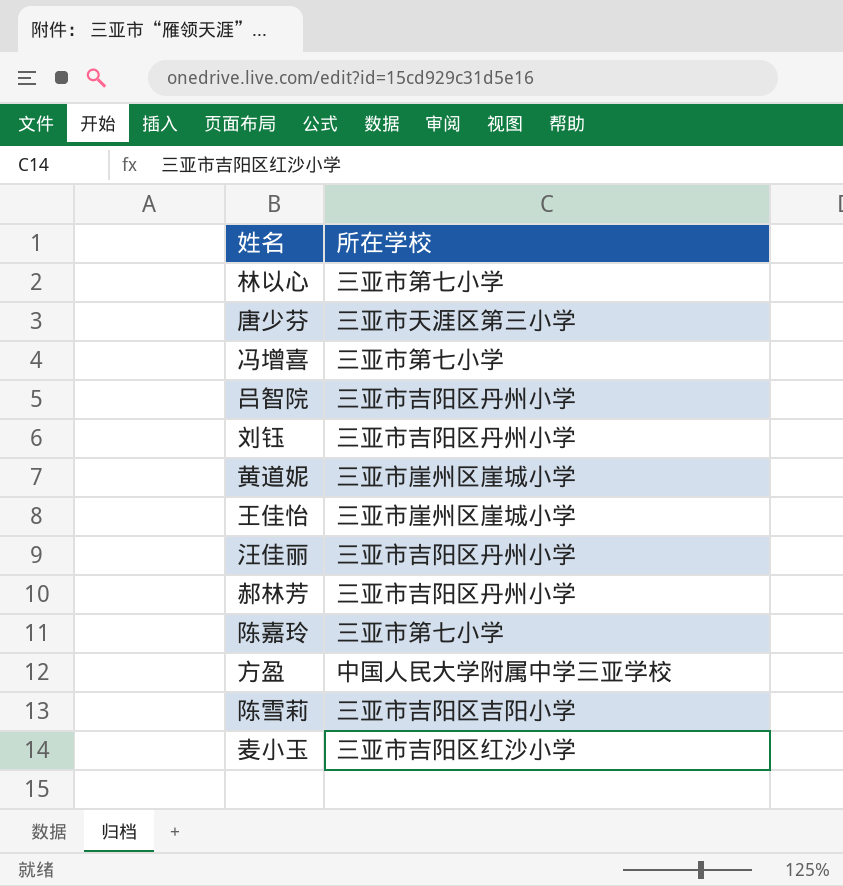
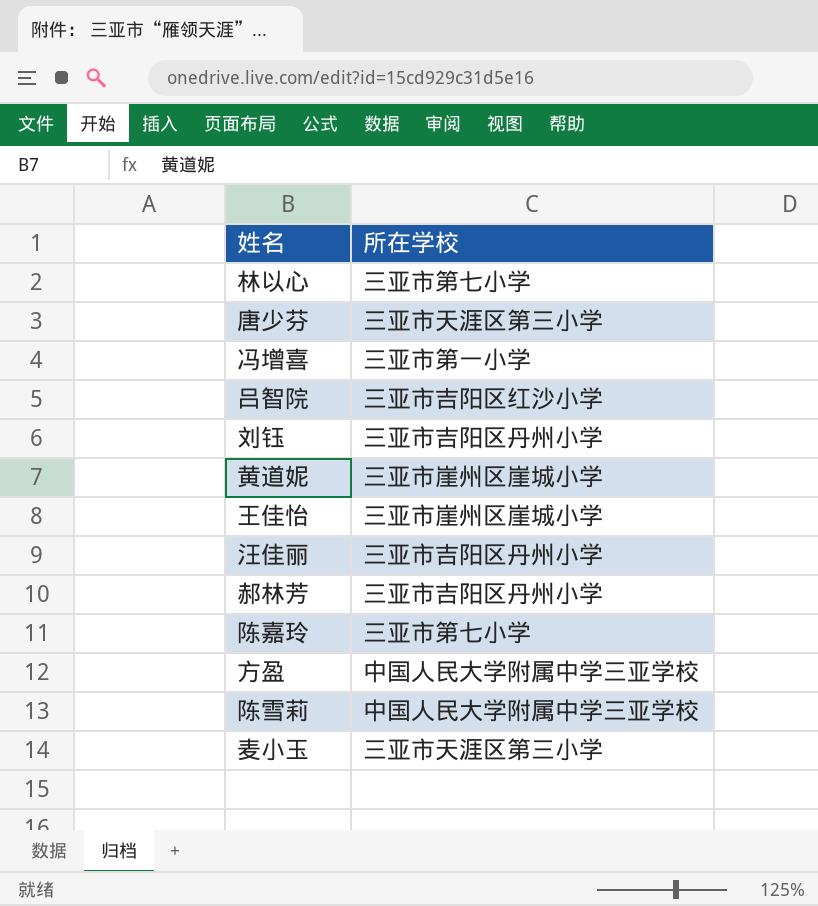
冯增喜 | 所在学校: 三亚市第七小学 -> 三亚市第一小学
吕智院 | 所在学校: 三亚市吉阳区丹州小学 -> 三亚市吉阳区红沙小学
陈雪莉 | 所在学校: 三亚市吉阳区吉阳小学 -> 中国人民大学附属中学三亚学校
麦小玉 | 所在学校: 三亚市吉阳区红沙小学 -> 三亚市天涯区第三小学

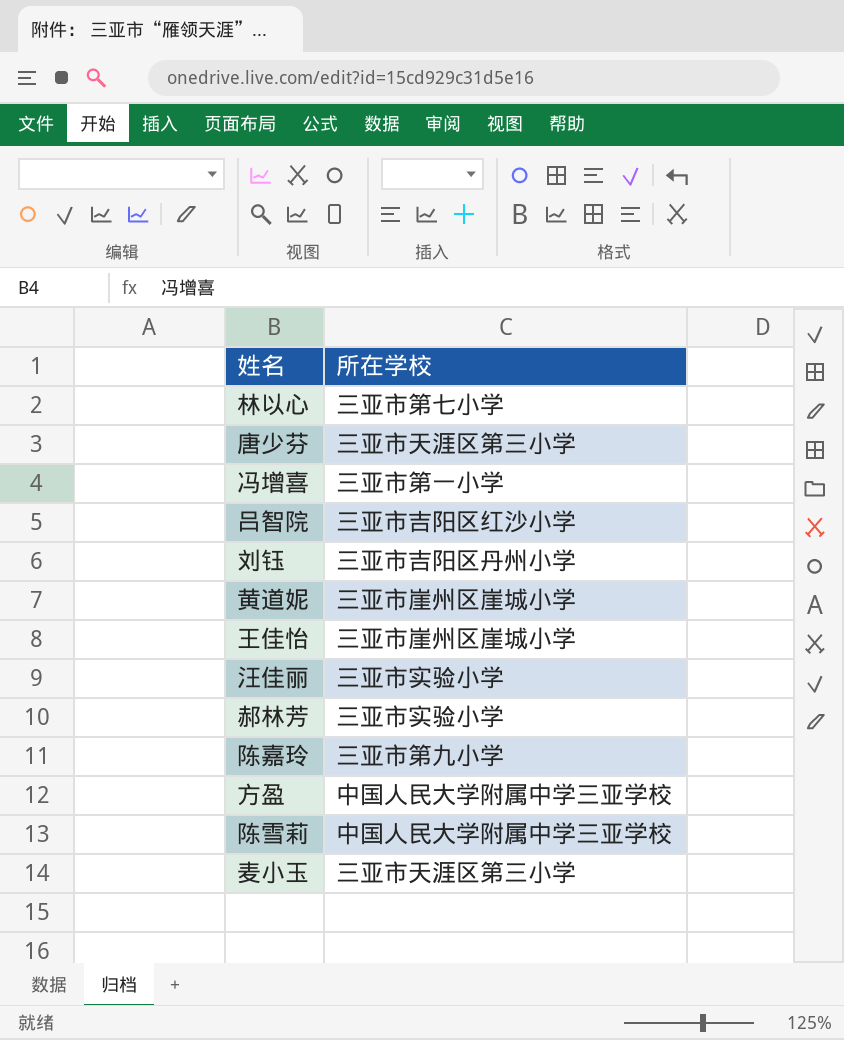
汪佳丽 | 所在学校: 三亚市吉阳区丹州小学 -> 三亚市实验小学
郝林芳 | 所在学校: 三亚市吉阳区丹州小学 -> 三亚市实验小学
陈嘉玲 | 所在学校: 三亚市第七小学 -> 三亚市第九小学

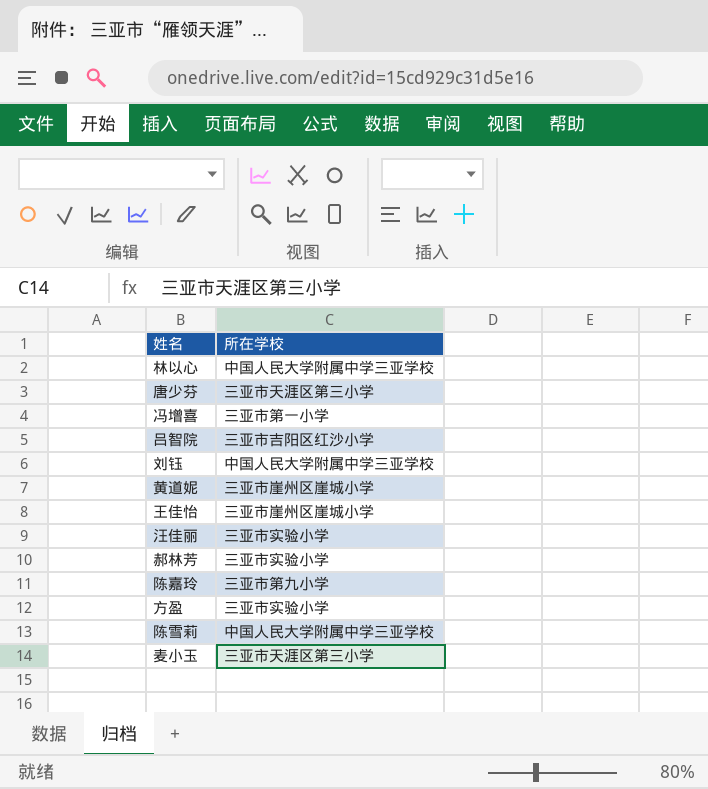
林以心 | 所在学校: 三亚市第七小学 -> 中国人民大学附属中学三亚学校
刘钰 | 所在学校: 三亚市吉阳区丹州小学 -> 中国人民大学附属中学三亚学校
方盈 | 所在学校: 中国人民大学附属中学三亚学校 -> 三亚市实验小学

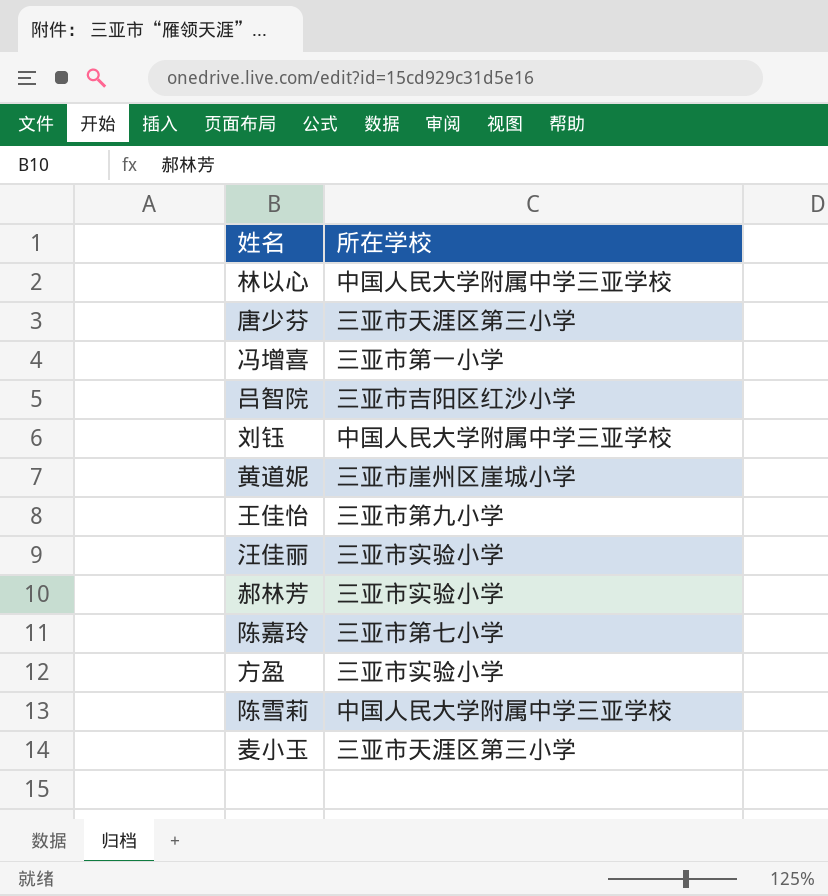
王佳怡 | 所在学校: 三亚市崖州区崖城小学 -> 三亚市第九小学
陈嘉玲 | 所在学校: 三亚市第九小学 -> 三亚市第七小学

